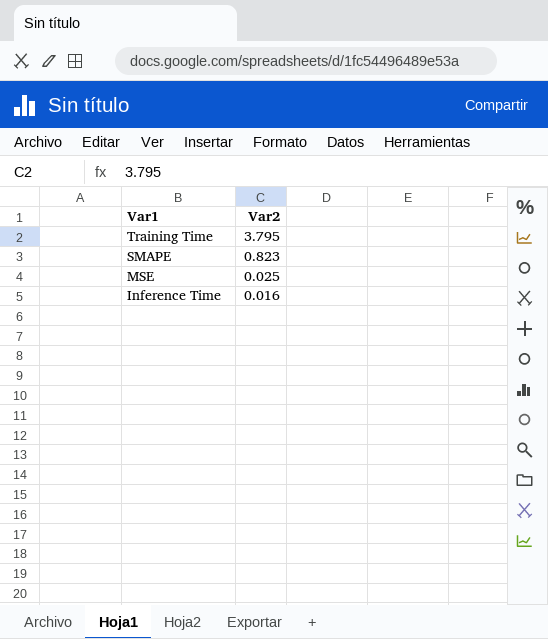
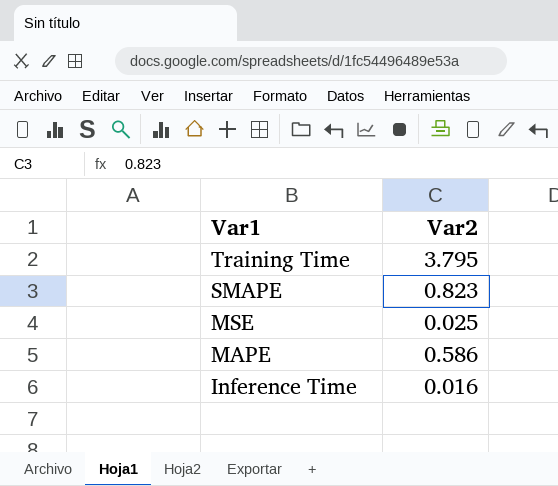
row MAPE: none -> 0.586

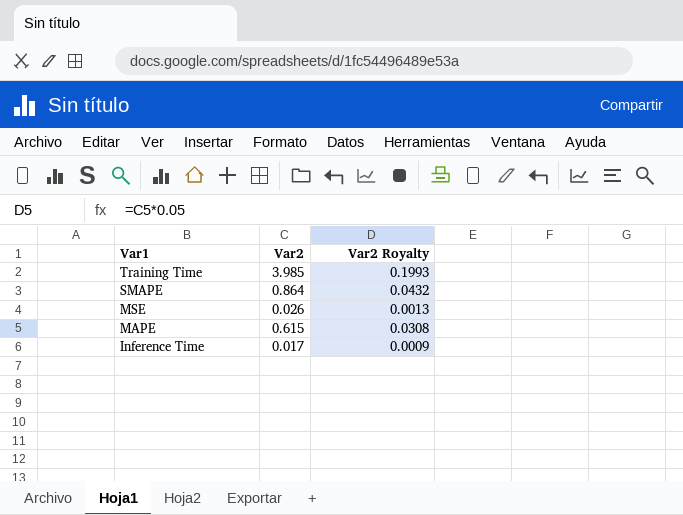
column Var2 Royalty | formula: none -> [Var2] * 0.05
Training Time | Var2: 3.795 -> 3.985
SMAPE | Var2: 0.823 -> 0.864
MSE | Var2: 0.025 -> 0.026
MAPE | Var2: 0.586 -> 0.615
Inference Time | Var2: 0.016 -> 0.017

